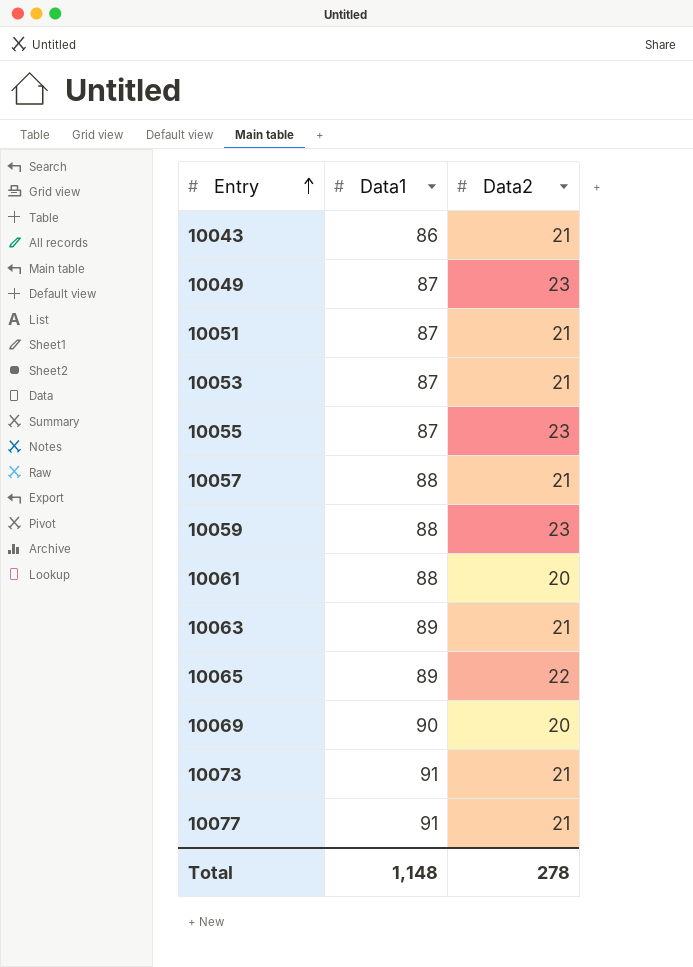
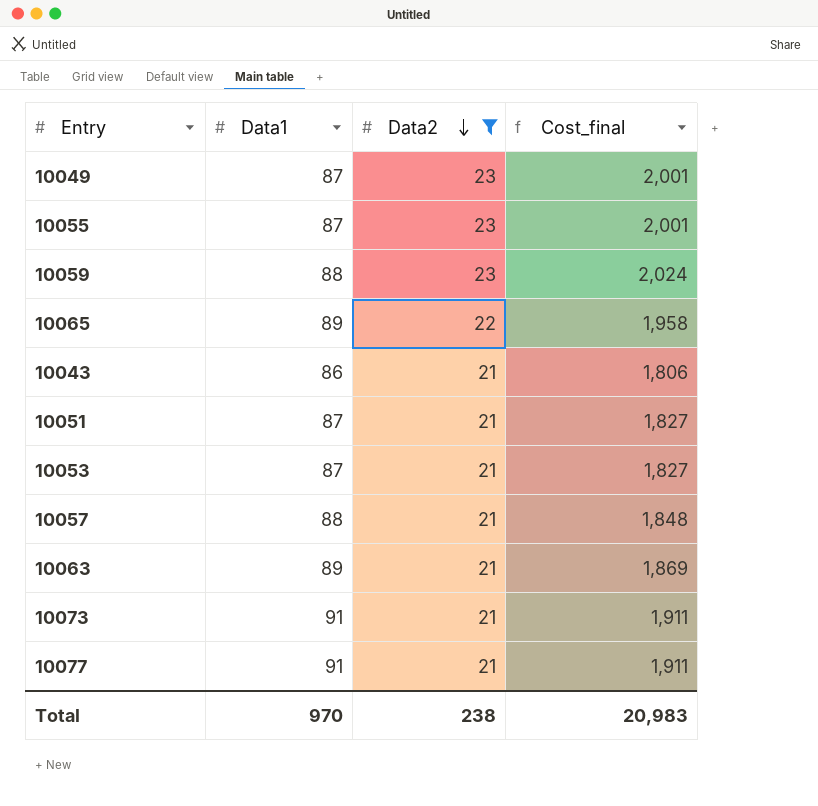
filter: none -> Data2 != 20
row order: Entry ascending -> Data2 descending
column Cost_final | formula: none -> [Data1] * [Data2]
Total | Data1: 1,148 -> 970
Total | Data2: 278 -> 238

